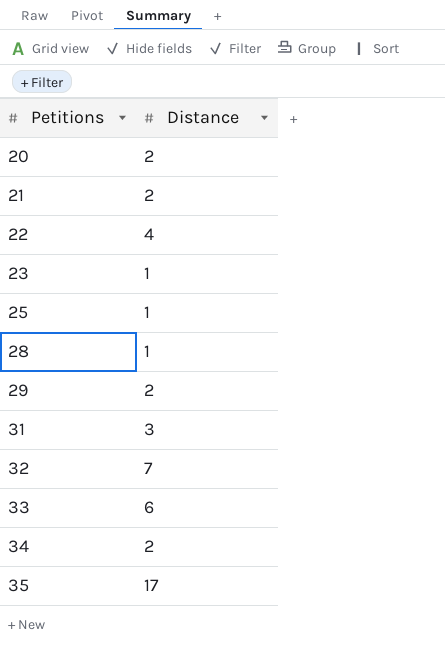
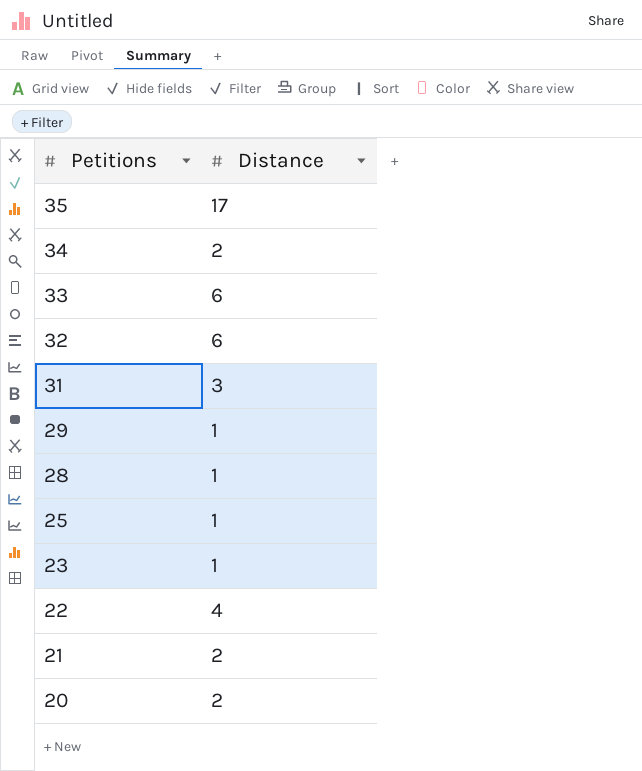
row order: Petitions ascending -> Petitions descending
32 | Distance: 7 -> 6
29 | Distance: 2 -> 1

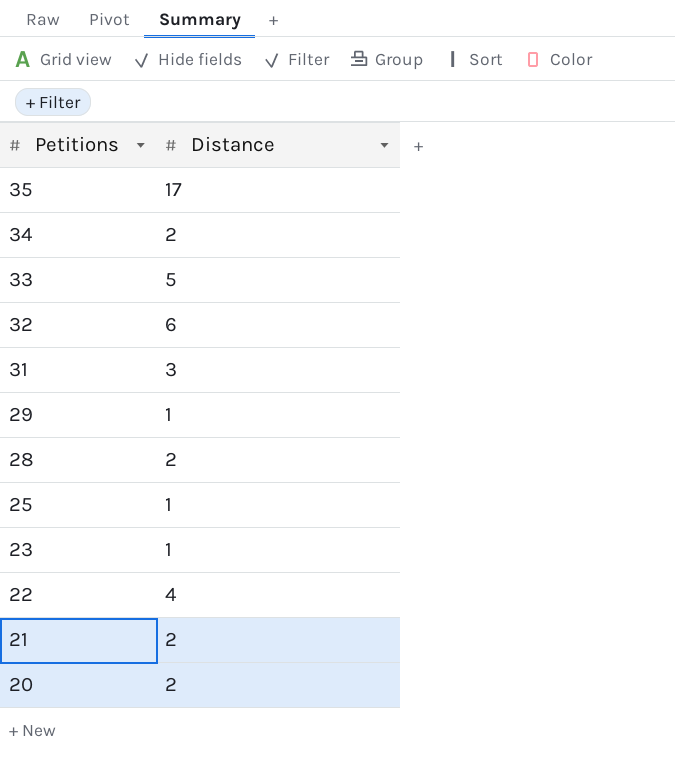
33 | Distance: 6 -> 5
28 | Distance: 1 -> 2

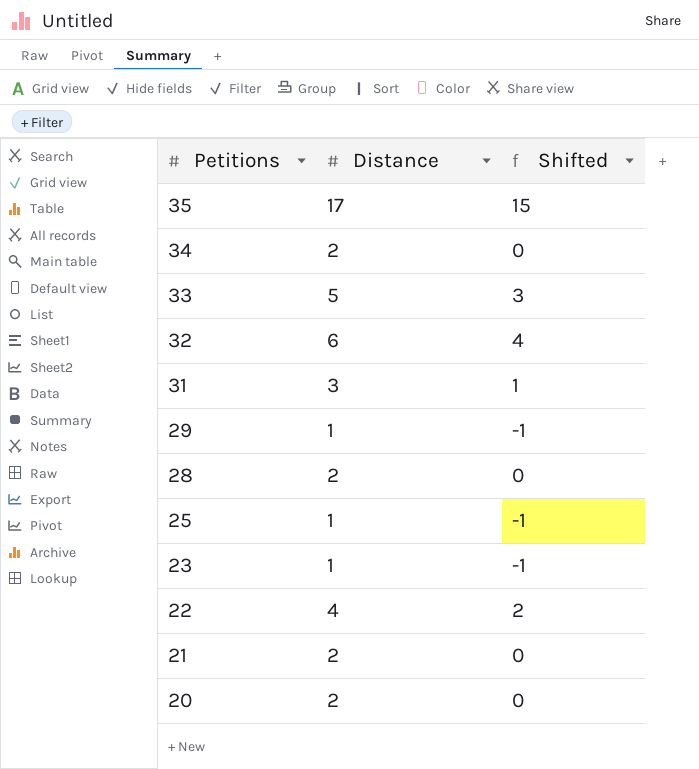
column Shifted | formula: none -> [Distance] - 2

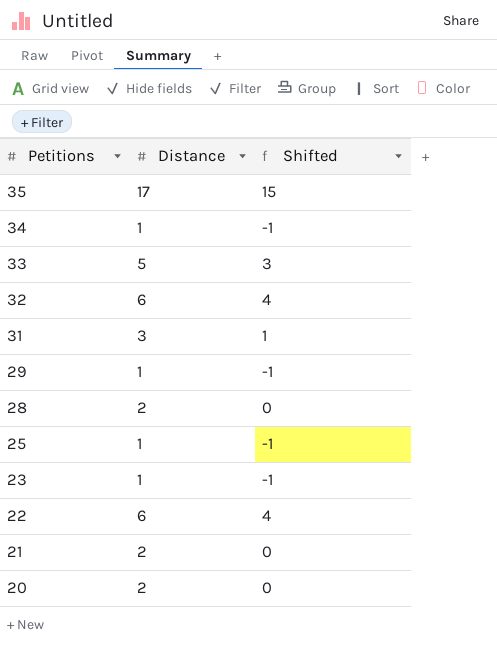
34 | Distance: 2 -> 1
34 | Shifted: 0 -> -1
22 | Distance: 4 -> 6
22 | Shifted: 2 -> 4

